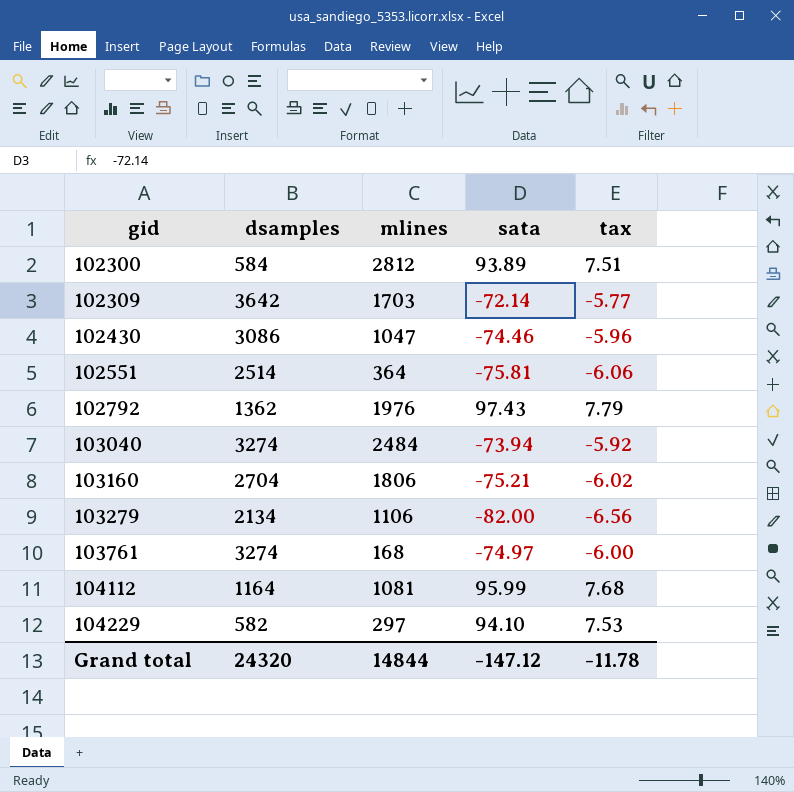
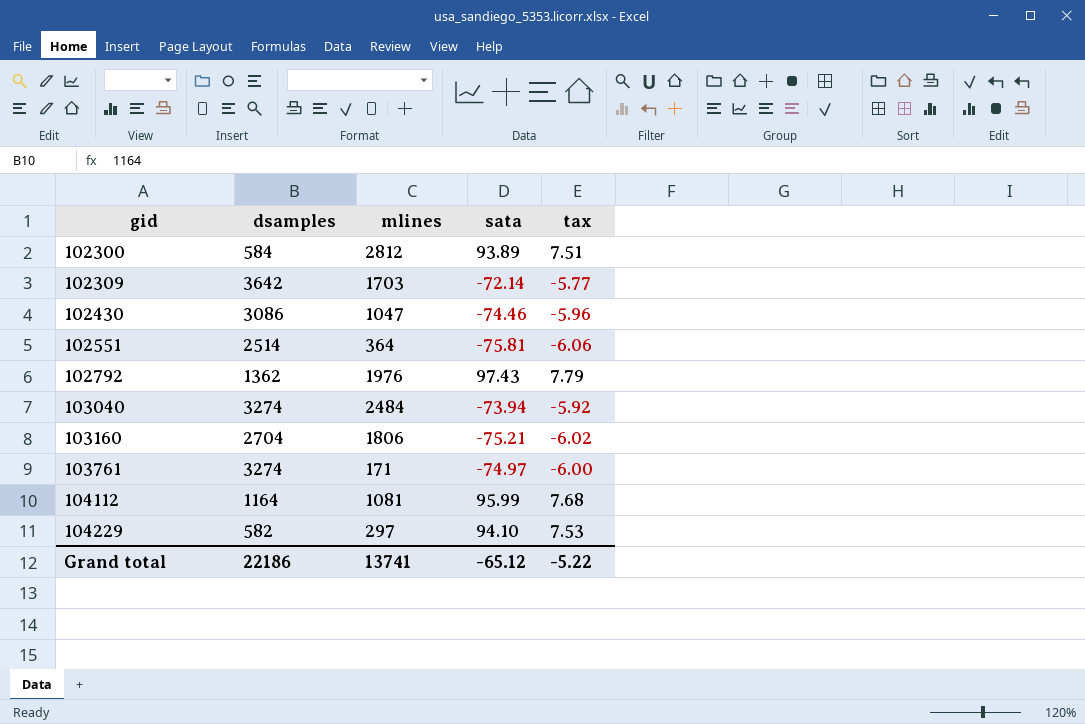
row 103279: 2134 | 1106 | -82.00 | -6.56 -> none
103761 | mlines: 168 -> 171
Grand total | dsamples: 24320 -> 22186
Grand total | mlines: 14844 -> 13741
Grand total | sata: -147.12 -> -65.12
Grand total | tax: -11.78 -> -5.22

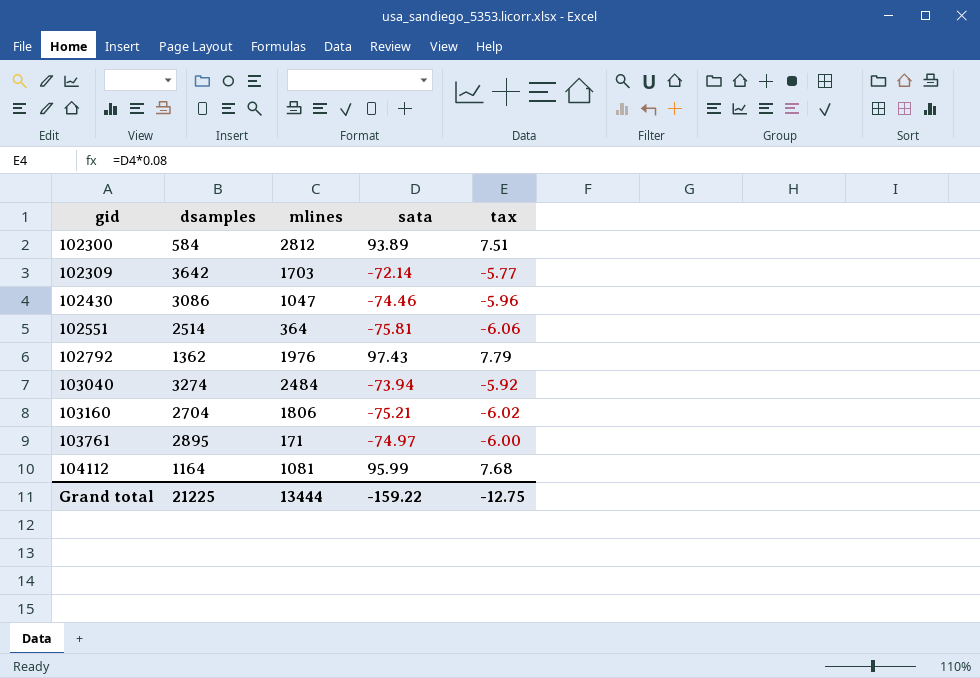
row 104229: 582 | 297 | 94.10 | 7.53 -> none
103761 | dsamples: 3274 -> 2895
Grand total | dsamples: 22186 -> 21225
Grand total | mlines: 13741 -> 13444
Grand total | sata: -65.12 -> -159.22
Grand total | tax: -5.22 -> -12.75

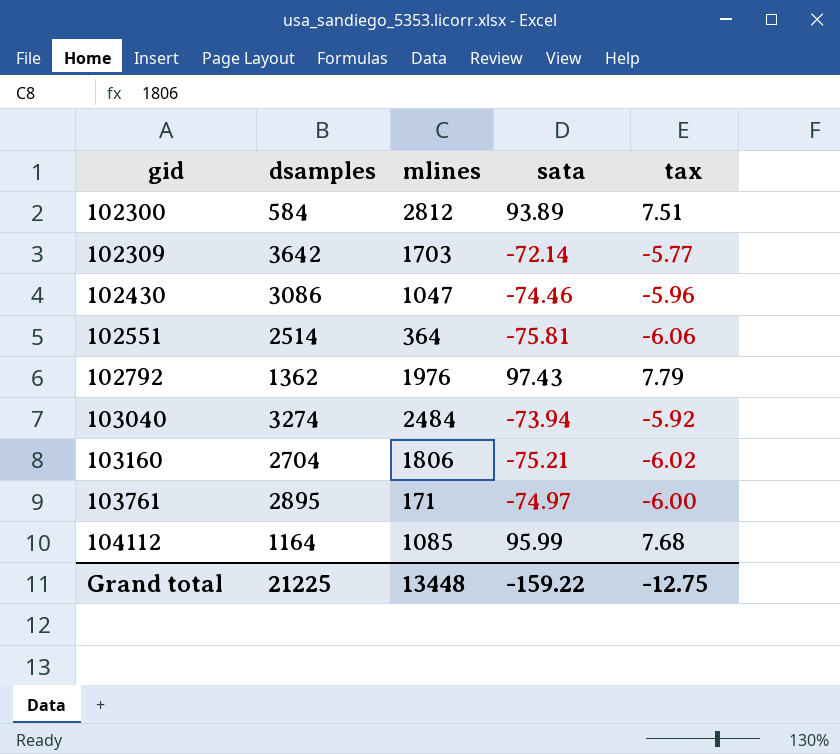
104112 | mlines: 1081 -> 1085
Grand total | mlines: 13444 -> 13448

